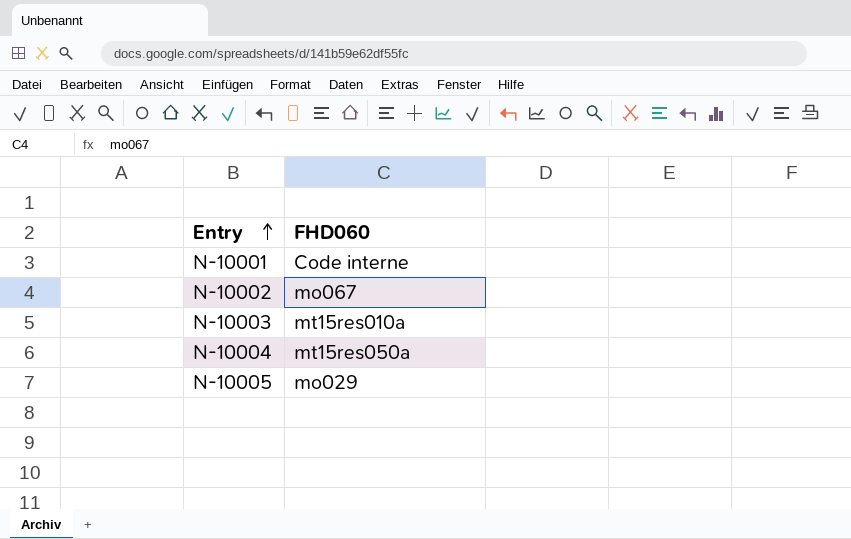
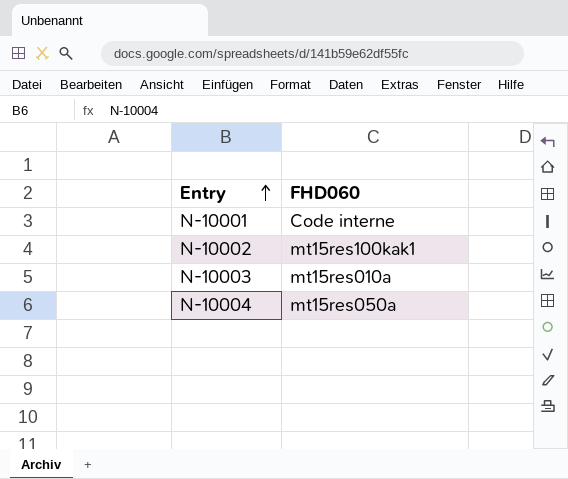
row N-10005: mo029 -> none
N-10002 | FHD060: mo067 -> mt15res100kak1

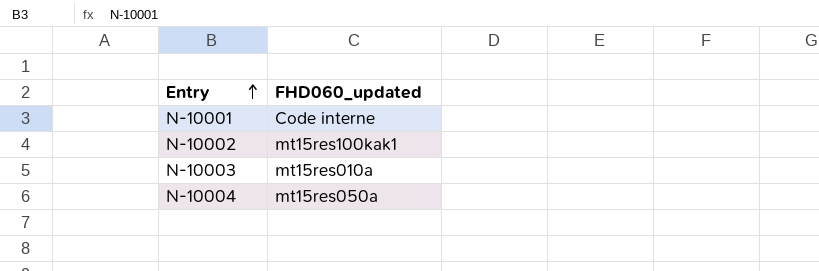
column name: FHD060 -> FHD060_updated

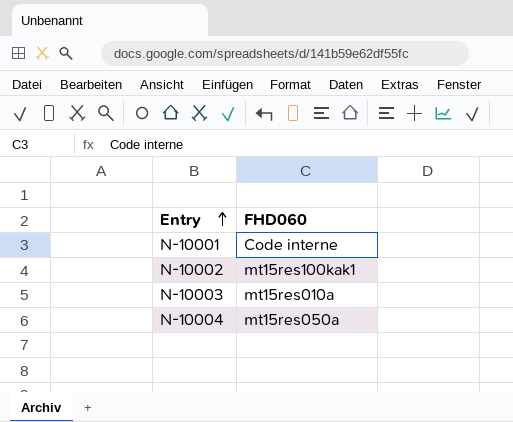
column name: FHD060_updated -> FHD060

